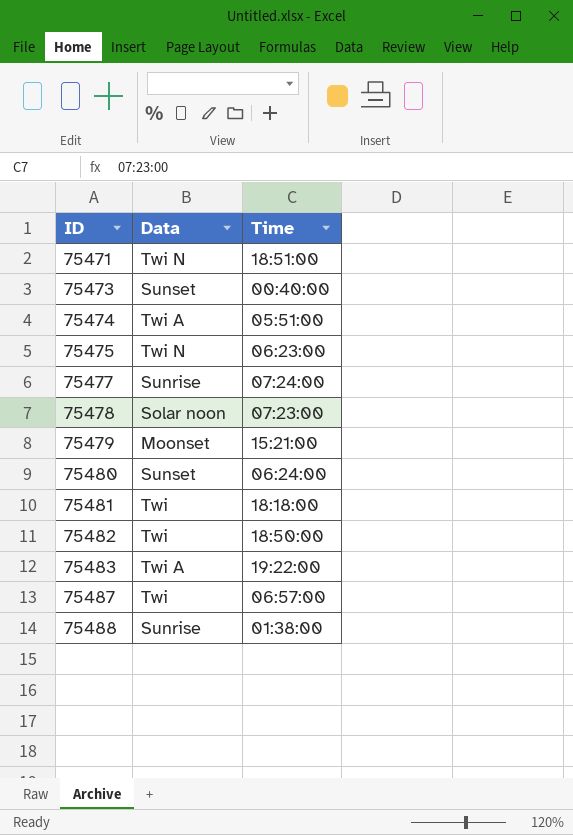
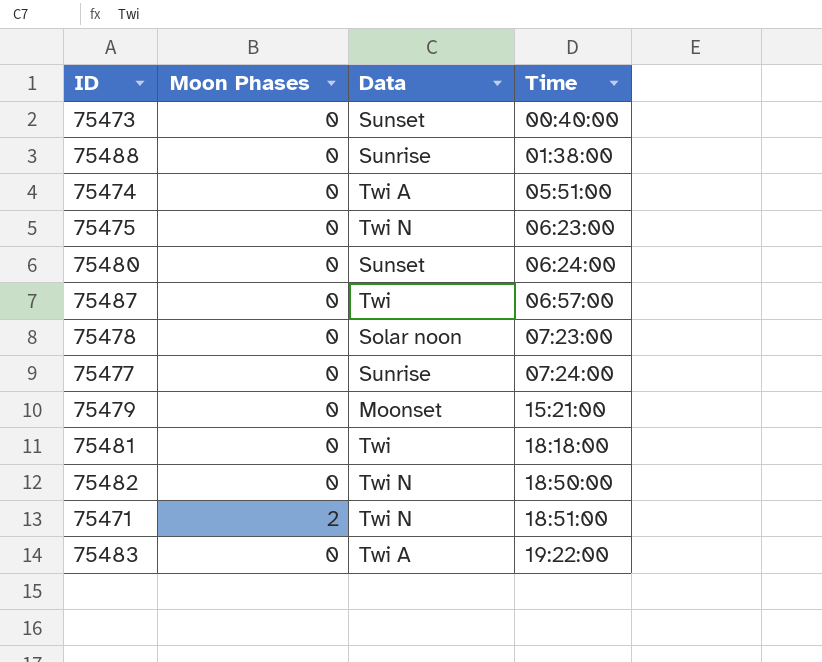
row order: ID ascending -> Time ascending
column Moon Phases | position: none -> 2
75482 | Data: Twi -> Twi N

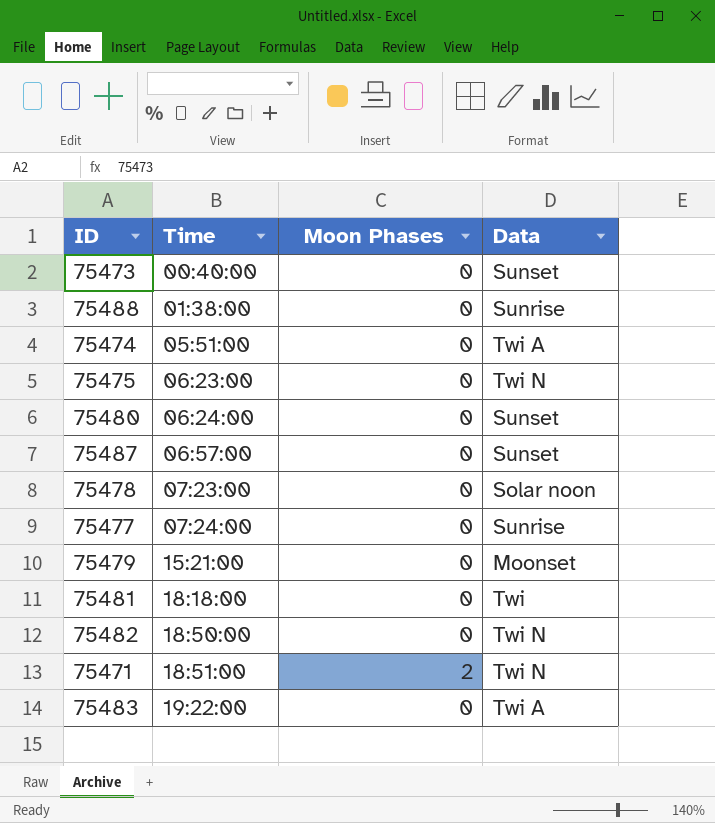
column Time | position: 4 -> 2
75487 | Data: Twi -> Sunset

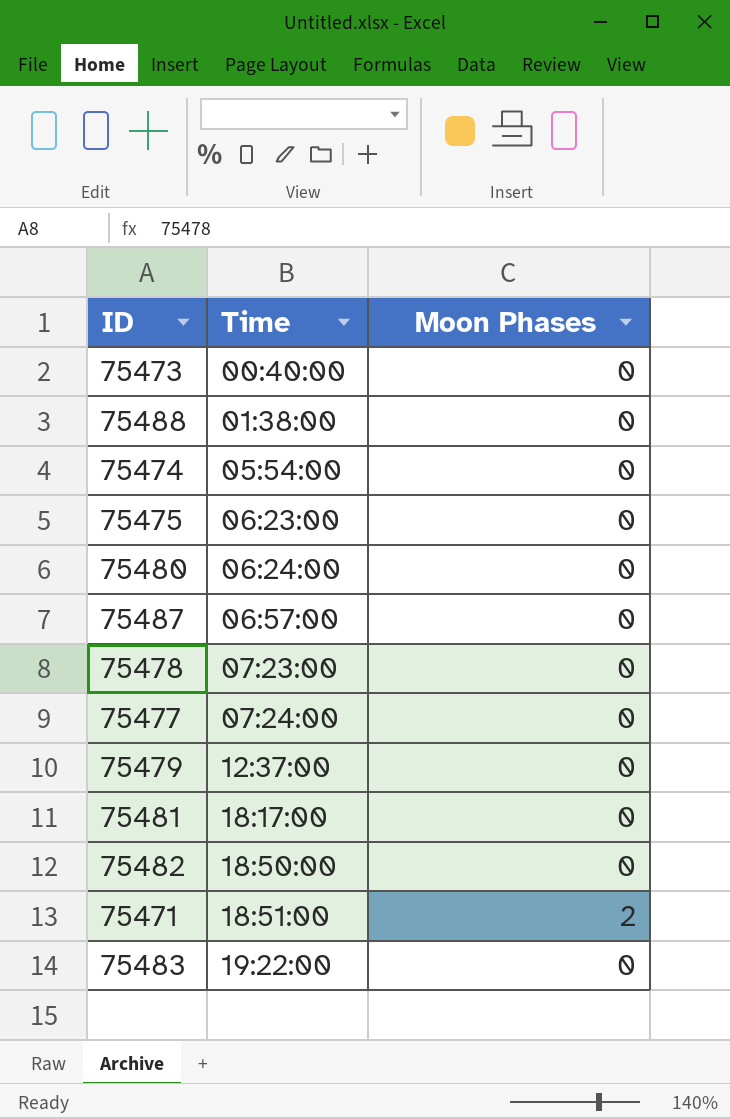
column Data | position: 4 -> none
75474 | Time: 05:51:00 -> 05:54:00
75479 | Time: 15:21:00 -> 12:37:00
75481 | Time: 18:18:00 -> 18:17:00

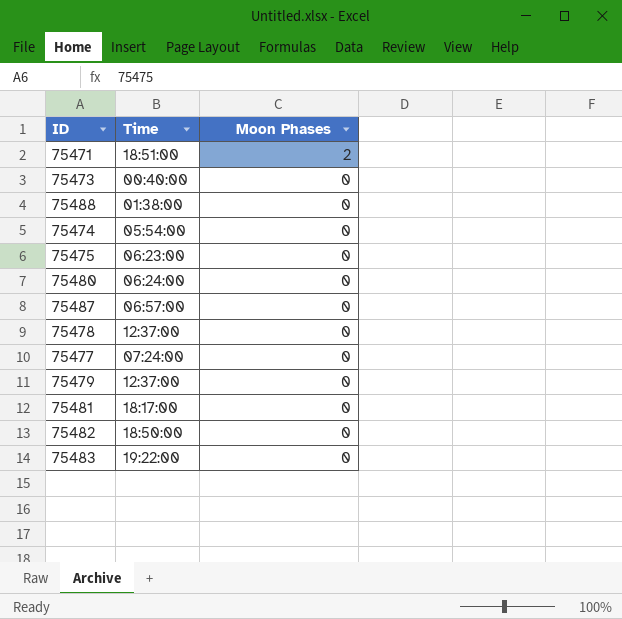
row order: Time ascending -> Moon Phases descending
75478 | Time: 07:23:00 -> 12:37:00

